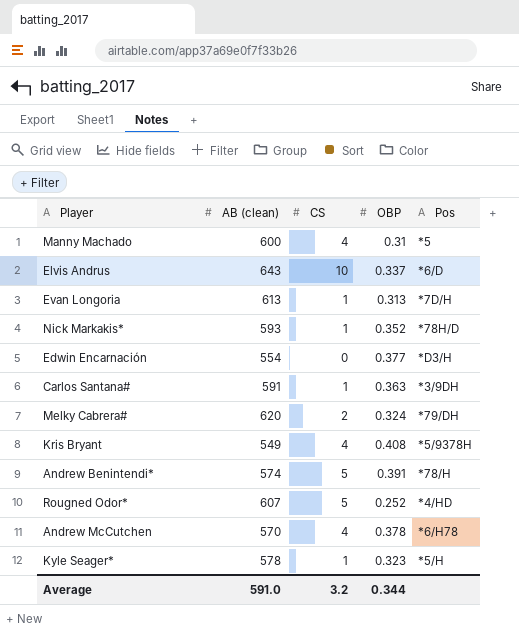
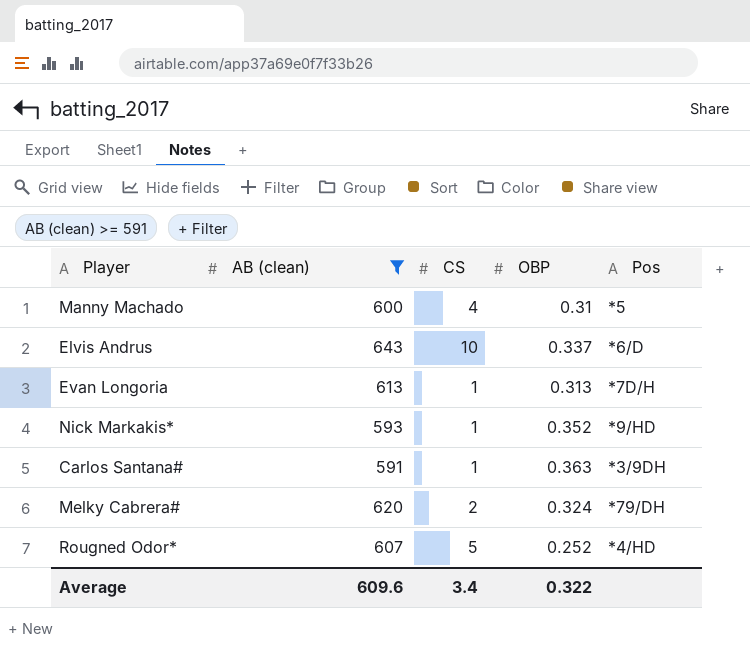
filter: none -> AB (clean) >= 591
Nick Markakis* | Pos: *78H/D -> *9/HD
Average | AB (clean): 591.0 -> 609.6
Average | CS: 3.2 -> 3.4
Average | OBP: 0.344 -> 0.322

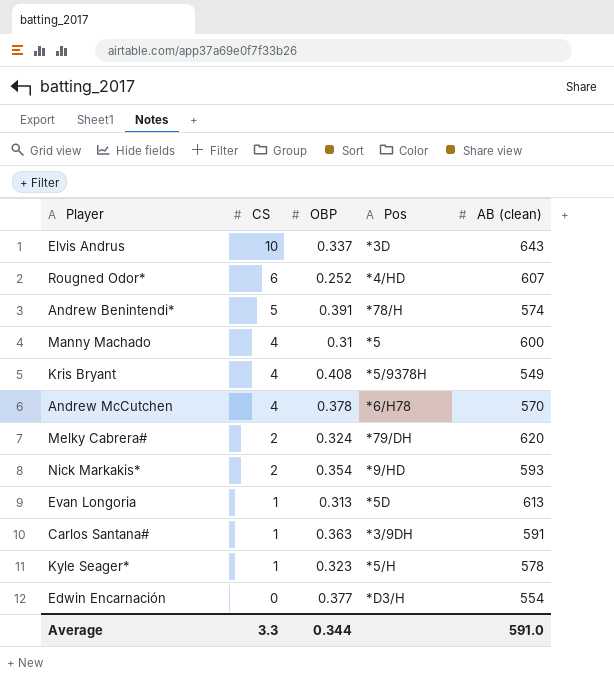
filter: AB (clean) >= 591 -> none
row order: none -> CS descending
column AB (clean) | position: 2 -> 5
Elvis Andrus | Pos: *6/D -> *3D
Rougned Odor* | CS: 5 -> 6
Nick Markakis* | CS: 1 -> 2
Nick Markakis* | OBP: 0.352 -> 0.354
Evan Longoria | Pos: *7D/H -> *5D
Average | CS: 3.4 -> 3.3
Average | OBP: 0.322 -> 0.344
Average | AB (clean): 609.6 -> 591.0

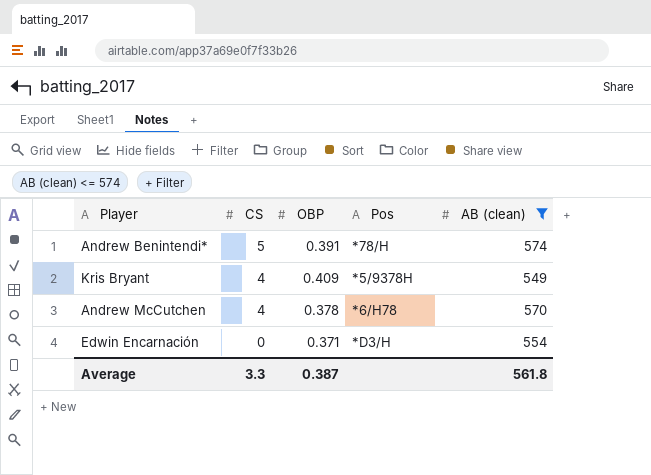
filter: none -> AB (clean) <= 574
Kris Bryant | OBP: 0.408 -> 0.409
Edwin Encarnación | OBP: 0.377 -> 0.371
Average | OBP: 0.344 -> 0.387
Average | AB (clean): 591.0 -> 561.8

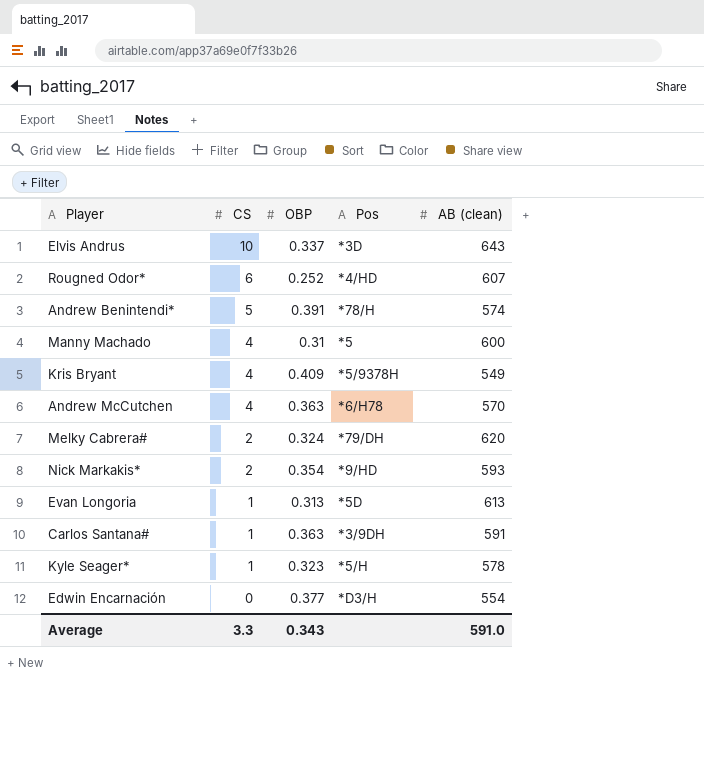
filter: AB (clean) <= 574 -> none
Andrew McCutchen | OBP: 0.378 -> 0.363
Edwin Encarnación | OBP: 0.371 -> 0.377
Average | OBP: 0.387 -> 0.343
Average | AB (clean): 561.8 -> 591.0

